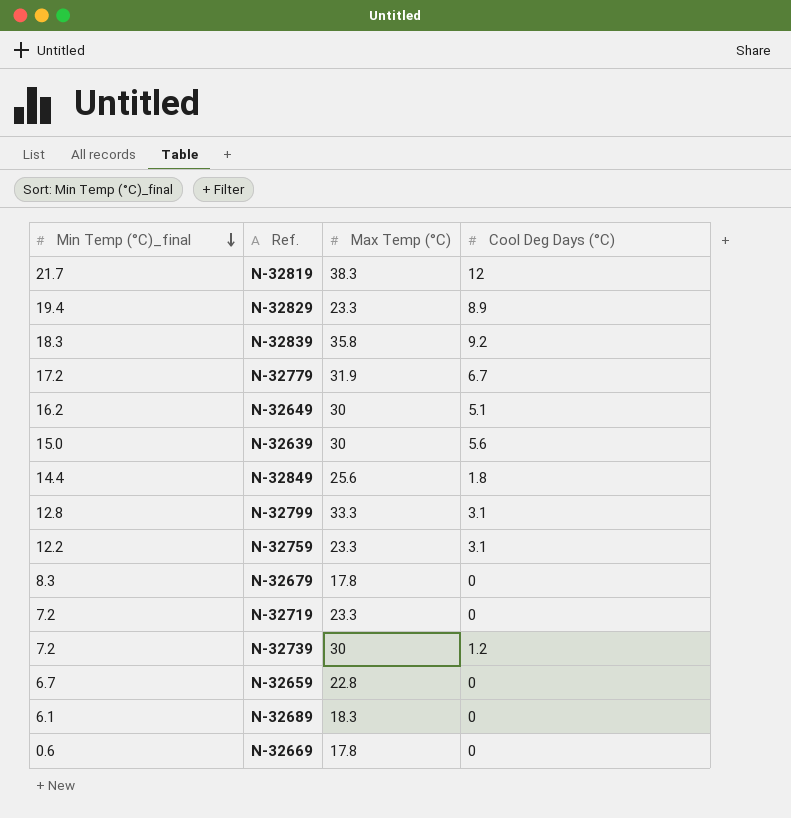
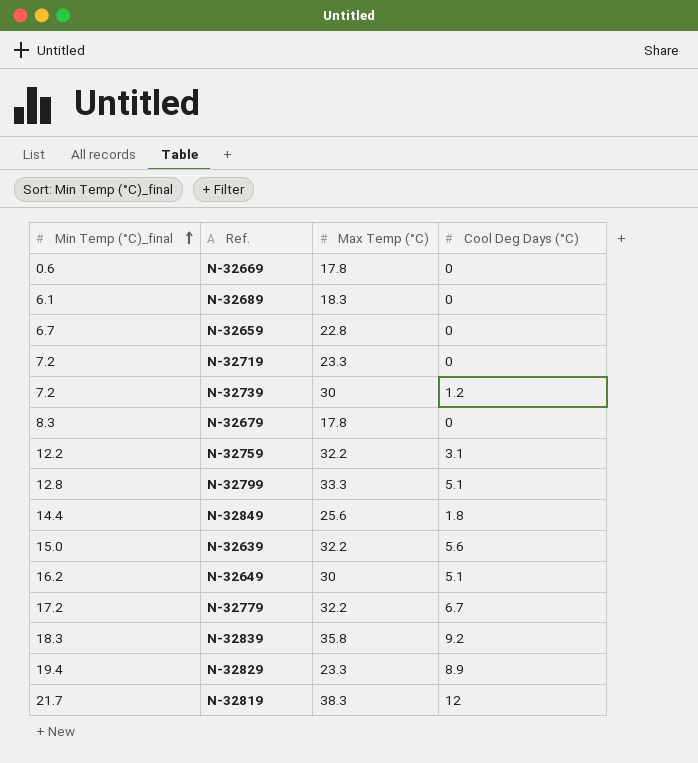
row order: Min Temp (°C)_final descending -> Min Temp (°C)_final ascending
N-32759 | Max Temp (°C): 23.3 -> 32.2
N-32799 | Cool Deg Days (°C): 3.1 -> 5.1
N-32639 | Max Temp (°C): 30 -> 32.2
N-32779 | Max Temp (°C): 31.9 -> 32.2

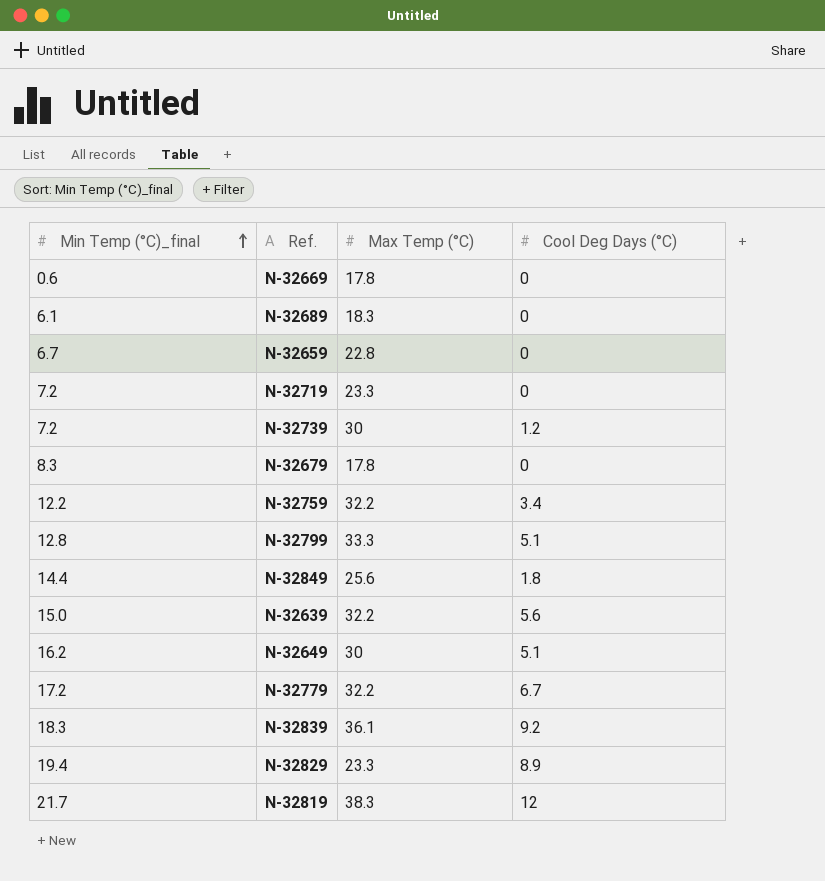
N-32759 | Cool Deg Days (°C): 3.1 -> 3.4
N-32839 | Max Temp (°C): 35.8 -> 36.1

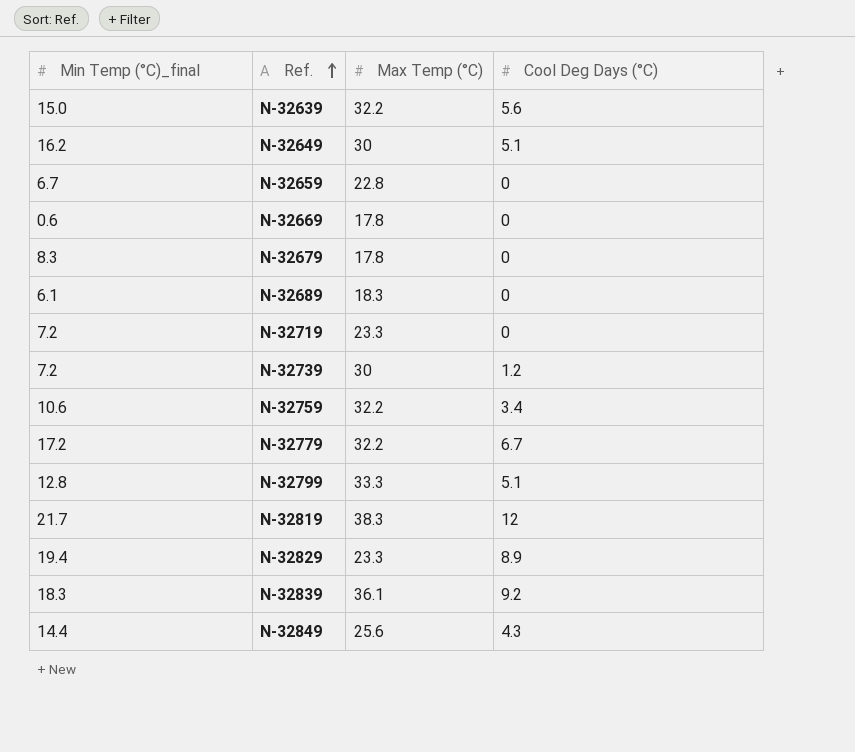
row order: Min Temp (°C)_final ascending -> Ref. ascending
N-32759 | Min Temp (°C)_final: 12.2 -> 10.6
N-32849 | Cool Deg Days (°C): 1.8 -> 4.3

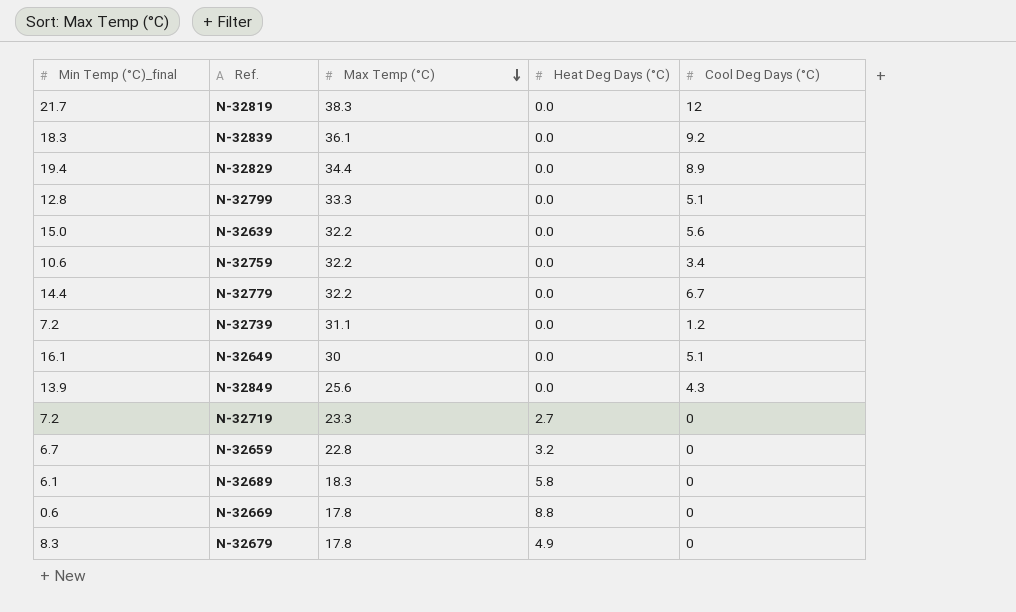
row order: Ref. ascending -> Max Temp (°C) descending
column Heat Deg Days (°C) | position: none -> 4
N-32829 | Max Temp (°C): 23.3 -> 34.4
N-32779 | Min Temp (°C)_final: 17.2 -> 14.4
N-32739 | Max Temp (°C): 30 -> 31.1
N-32649 | Min Temp (°C)_final: 16.2 -> 16.1
N-32849 | Min Temp (°C)_final: 14.4 -> 13.9

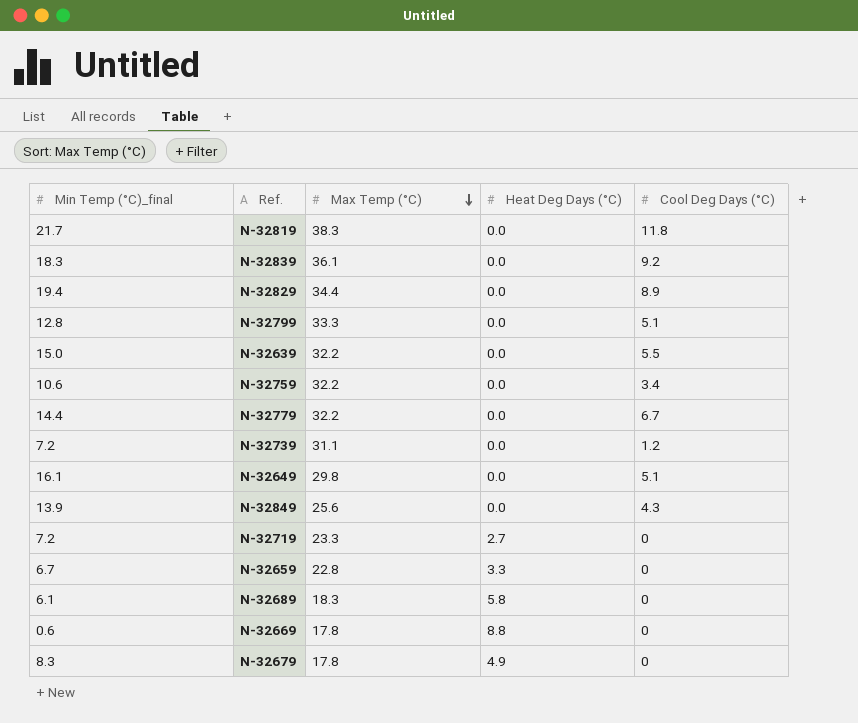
N-32819 | Cool Deg Days (°C): 12 -> 11.8
N-32639 | Cool Deg Days (°C): 5.6 -> 5.5
N-32649 | Max Temp (°C): 30 -> 29.8
N-32659 | Heat Deg Days (°C): 3.2 -> 3.3

